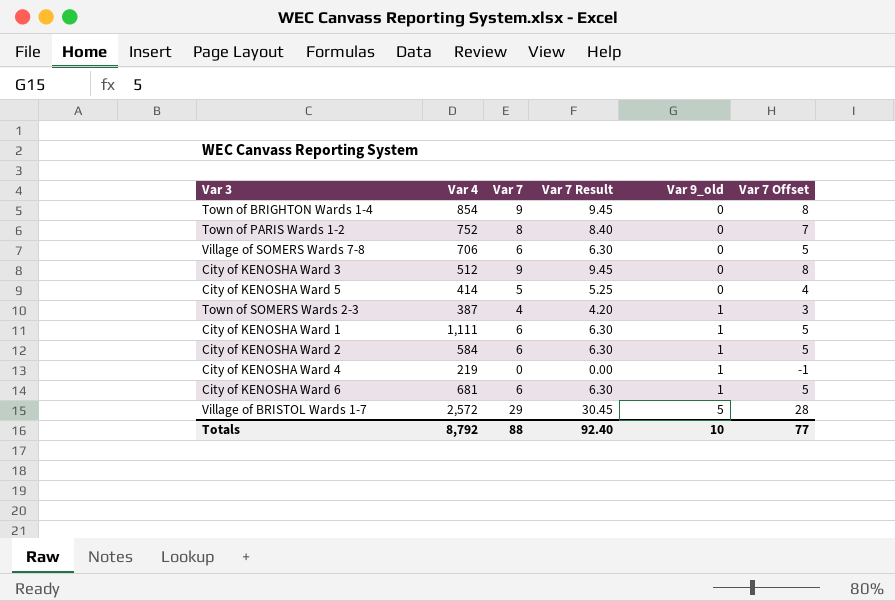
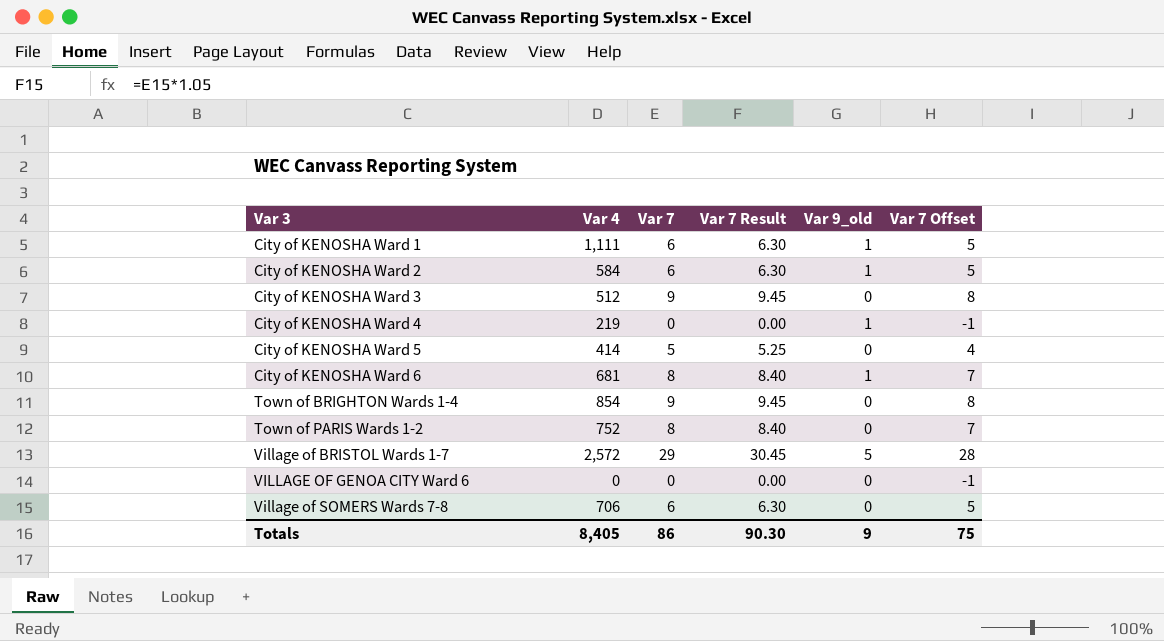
row order: Var 9_old ascending -> Var 3 ascending
row Town of SOMERS Wards 2-3: 387 | 4 | 4.20 | 1 | 3 -> none
City of KENOSHA Ward 6 | Var 7: 6 -> 8
City of KENOSHA Ward 6 | Var 7 Result: 6.30 -> 8.40
City of KENOSHA Ward 6 | Var 7 Offset: 5 -> 7
row VILLAGE OF GENOA CITY Ward 6: none -> 0 | 0 | 0.00 | 0 | -1
Totals | Var 4: 8,792 -> 8,405
Totals | Var 7: 88 -> 86
Totals | Var 7 Result: 92.40 -> 90.30
Totals | Var 9_old: 10 -> 9
Totals | Var 7 Offset: 77 -> 75

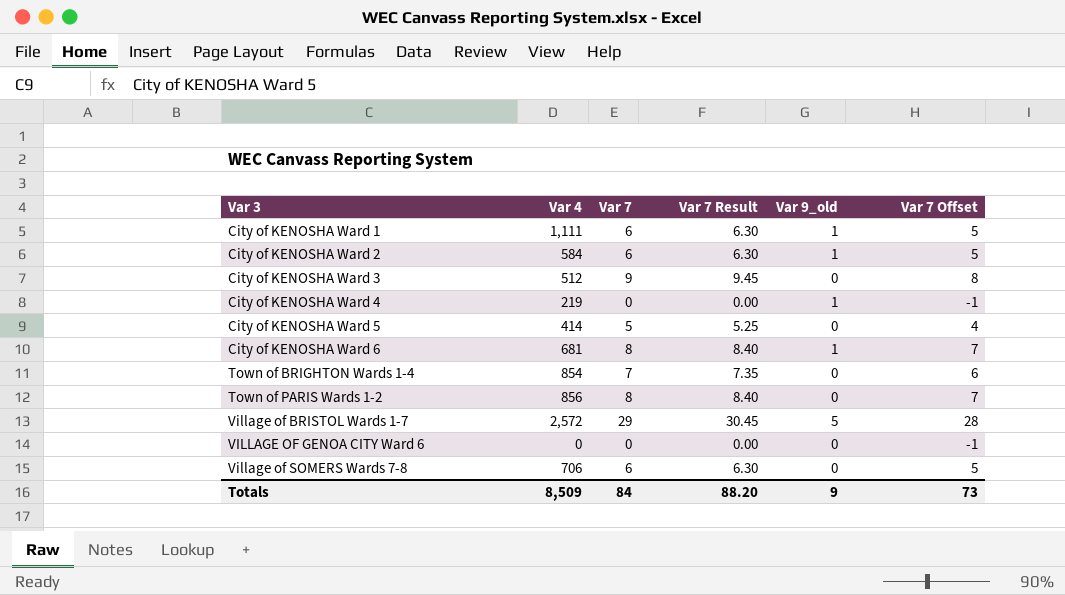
Town of BRIGHTON Wards 1-4 | Var 7: 9 -> 7
Town of BRIGHTON Wards 1-4 | Var 7 Result: 9.45 -> 7.35
Town of BRIGHTON Wards 1-4 | Var 7 Offset: 8 -> 6
Town of PARIS Wards 1-2 | Var 4: 752 -> 856
Totals | Var 4: 8,405 -> 8,509
Totals | Var 7: 86 -> 84
Totals | Var 7 Result: 90.30 -> 88.20
Totals | Var 7 Offset: 75 -> 73

